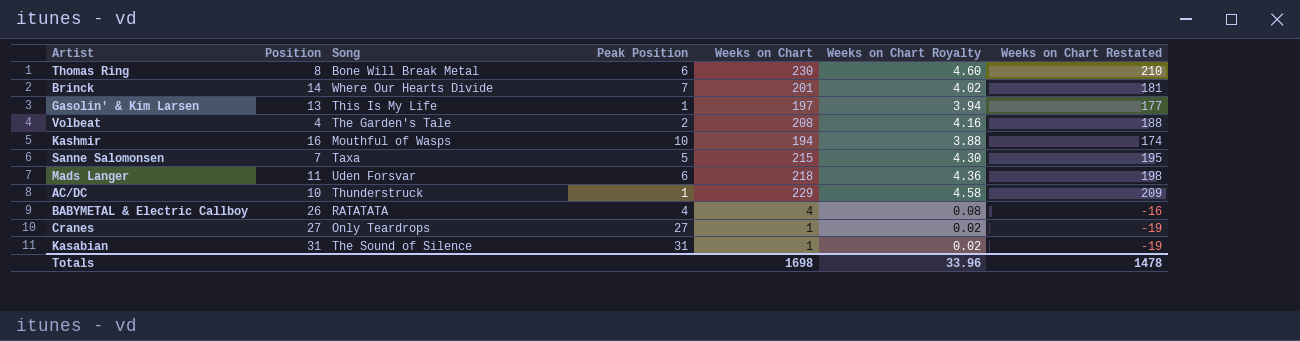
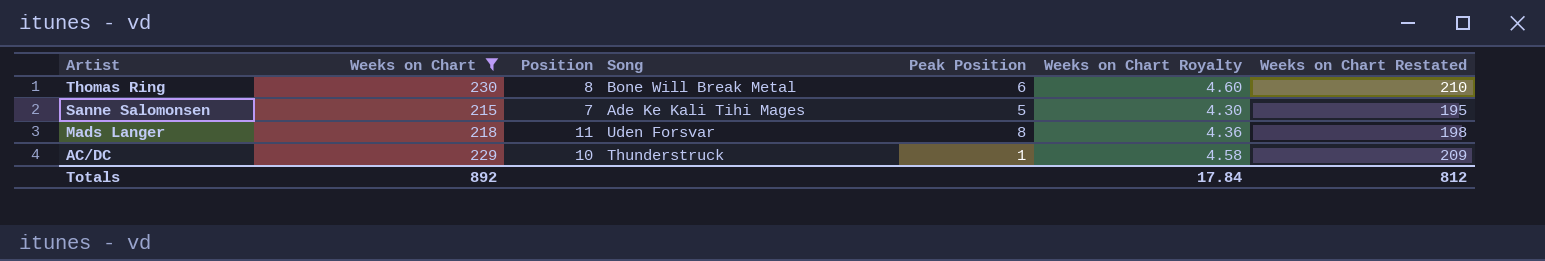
filter: none -> Weeks on Chart >= 215
column Weeks on Chart | position: 5 -> 2
Sanne Salomonsen | Song: Taxa -> Ade Ke Kali Tihi Mages
Mads Langer | Peak Position: 6 -> 8
Totals | Weeks on Chart: 1698 -> 892
Totals | Weeks on Chart Royalty: 33.96 -> 17.84
Totals | Weeks on Chart Restated: 1478 -> 812

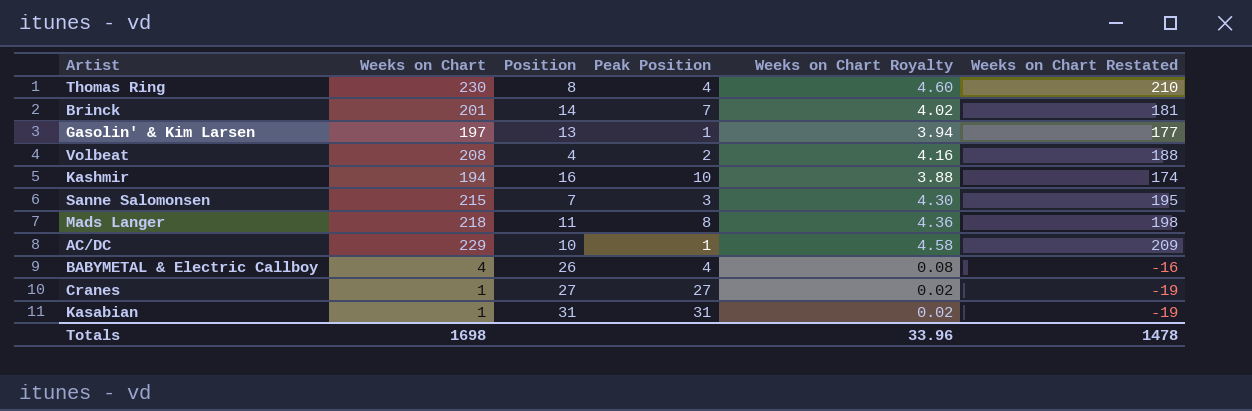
filter: Weeks on Chart >= 215 -> none
column Song | position: 4 -> none
Thomas Ring | Peak Position: 6 -> 4
Sanne Salomonsen | Peak Position: 5 -> 3
Totals | Weeks on Chart: 892 -> 1698
Totals | Weeks on Chart Royalty: 17.84 -> 33.96
Totals | Weeks on Chart Restated: 812 -> 1478

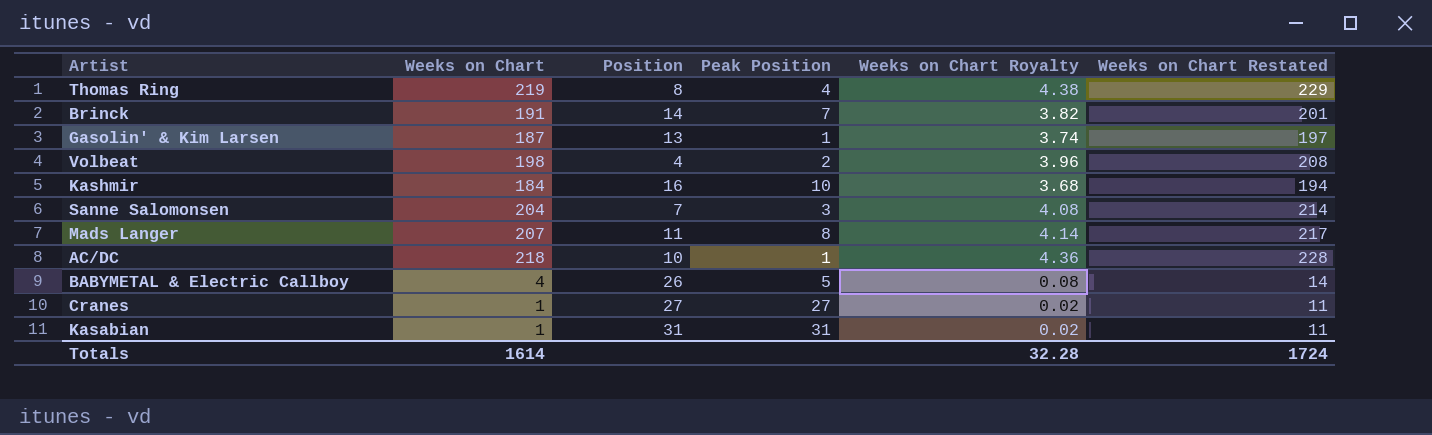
column Weeks on Chart Restated | formula: [Weeks on Chart] - 20 -> [Weeks on Chart] + 10
Thomas Ring | Weeks on Chart: 230 -> 219
Thomas Ring | Weeks on Chart Royalty: 4.60 -> 4.38
Brinck | Weeks on Chart: 201 -> 191
Brinck | Weeks on Chart Royalty: 4.02 -> 3.82
Gasolin' & Kim Larsen | Weeks on Chart: 197 -> 187
Gasolin' & Kim Larsen | Weeks on Chart Royalty: 3.94 -> 3.74
Volbeat | Weeks on Chart: 208 -> 198
Volbeat | Weeks on Chart Royalty: 4.16 -> 3.96
Kashmir | Weeks on Chart: 194 -> 184
Kashmir | Weeks on Chart Royalty: 3.88 -> 3.68
Sanne Salomonsen | Weeks on Chart: 215 -> 204
Sanne Salomonsen | Weeks on Chart Royalty: 4.30 -> 4.08
Mads Langer | Weeks on Chart: 218 -> 207
Mads Langer | Weeks on Chart Royalty: 4.36 -> 4.14
AC/DC | Weeks on Chart: 229 -> 218
AC/DC | Weeks on Chart Royalty: 4.58 -> 4.36
BABYMETAL & Electric Callboy | Peak Position: 4 -> 5
Totals | Weeks on Chart: 1698 -> 1614
Totals | Weeks on Chart Royalty: 33.96 -> 32.28
Totals | Weeks on Chart Restated: 1478 -> 1724

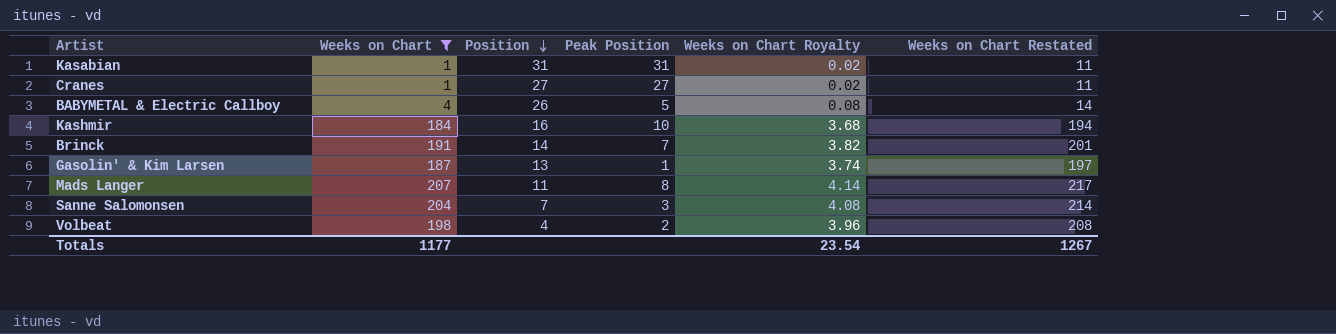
filter: none -> Weeks on Chart <= 207
row order: none -> Position descending
Totals | Weeks on Chart: 1614 -> 1177
Totals | Weeks on Chart Royalty: 32.28 -> 23.54
Totals | Weeks on Chart Restated: 1724 -> 1267

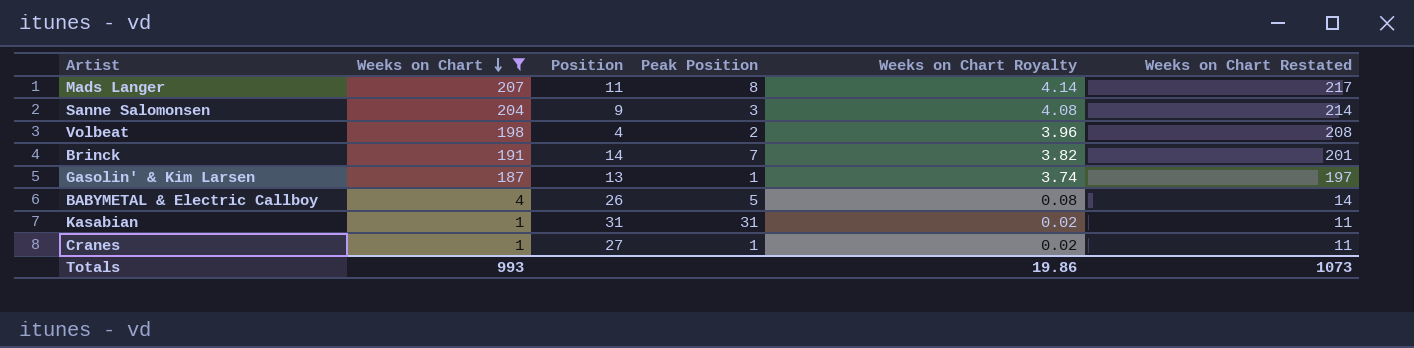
row order: Position descending -> Weeks on Chart descending
row Kashmir: 184 | 16 | 10 | 3.68 | 194 -> none
Sanne Salomonsen | Position: 7 -> 9
Cranes | Peak Position: 27 -> 1
Totals | Weeks on Chart: 1177 -> 993
Totals | Weeks on Chart Royalty: 23.54 -> 19.86
Totals | Weeks on Chart Restated: 1267 -> 1073

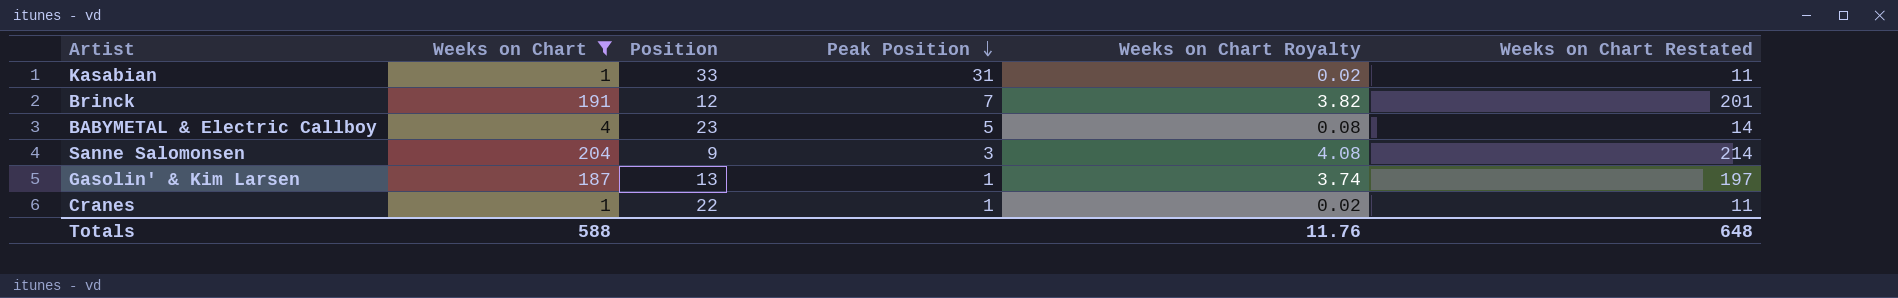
row order: Weeks on Chart descending -> Peak Position descending
row Mads Langer: 207 | 11 | 8 | 4.14 | 217 -> none
row Volbeat: 198 | 4 | 2 | 3.96 | 208 -> none
Kasabian | Position: 31 -> 33
Brinck | Position: 14 -> 12
BABYMETAL & Electric Callboy | Position: 26 -> 23
Cranes | Position: 27 -> 22
Totals | Weeks on Chart: 993 -> 588
Totals | Weeks on Chart Royalty: 19.86 -> 11.76
Totals | Weeks on Chart Restated: 1073 -> 648

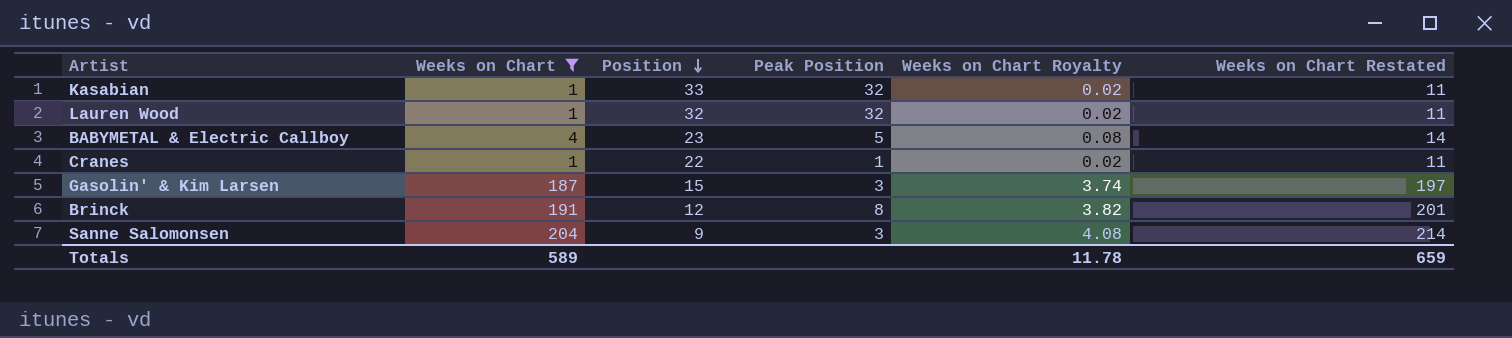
row order: Peak Position descending -> Position descending
Kasabian | Peak Position: 31 -> 32
row Lauren Wood: none -> 1 | 32 | 32 | 0.02 | 11
Gasolin' & Kim Larsen | Position: 13 -> 15
Gasolin' & Kim Larsen | Peak Position: 1 -> 3
Brinck | Peak Position: 7 -> 8
Totals | Weeks on Chart: 588 -> 589
Totals | Weeks on Chart Royalty: 11.76 -> 11.78
Totals | Weeks on Chart Restated: 648 -> 659

